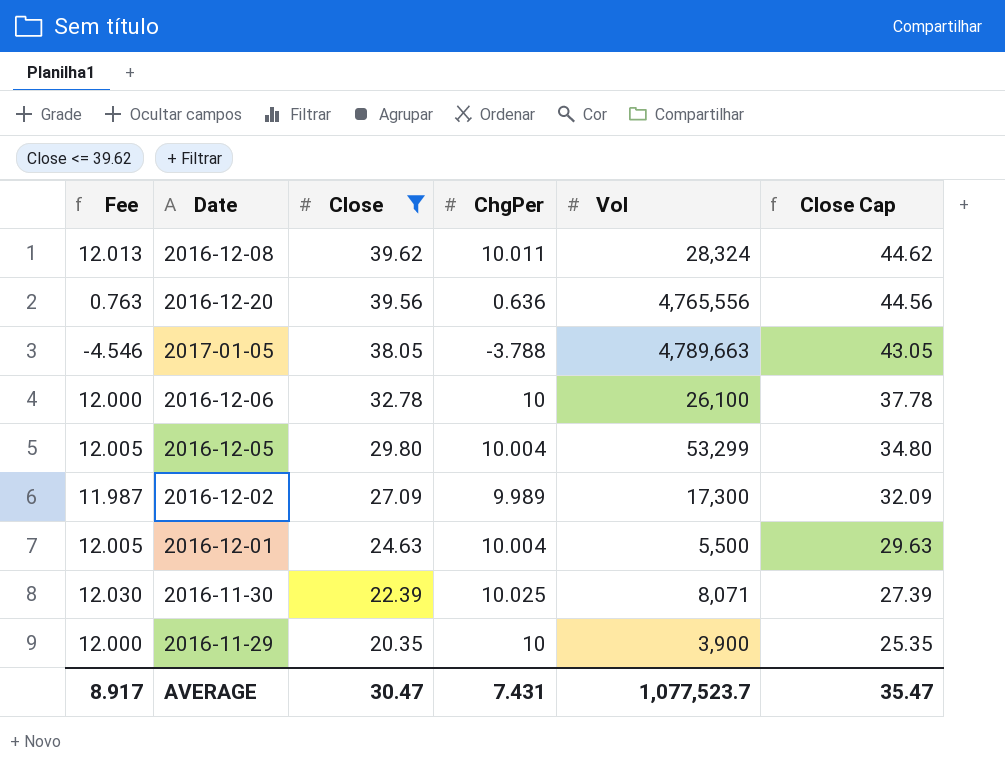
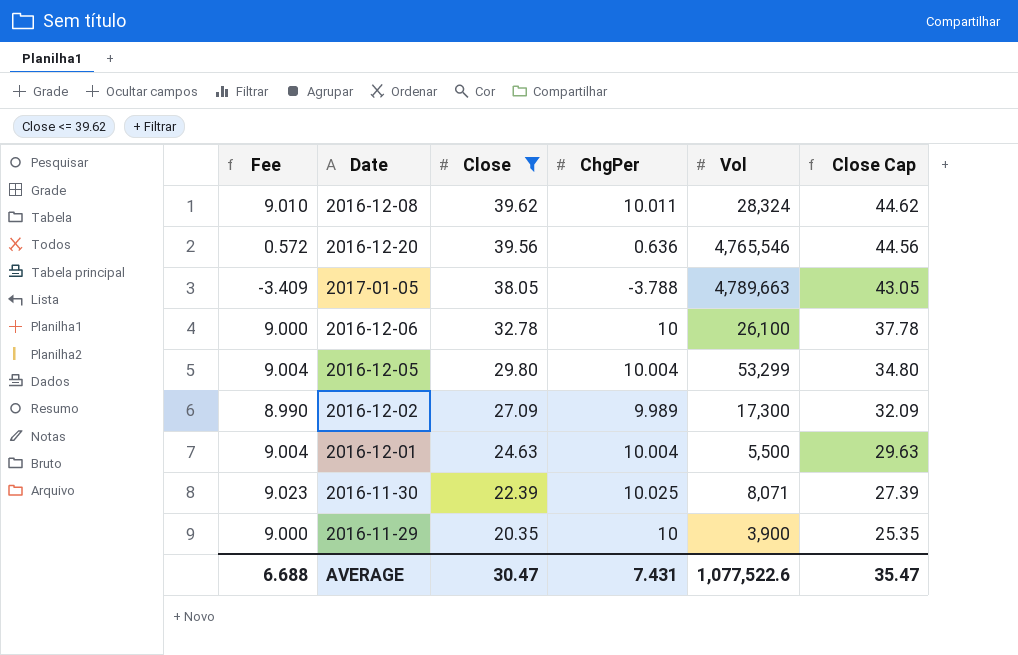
column Fee | formula: [ChgPer] * 1.2 -> [ChgPer] * 0.9
2016-12-20 | Vol: 4,765,556 -> 4,765,546
AVERAGE | Fee: 8.917 -> 6.688
AVERAGE | Vol: 1,077,523.7 -> 1,077,522.6

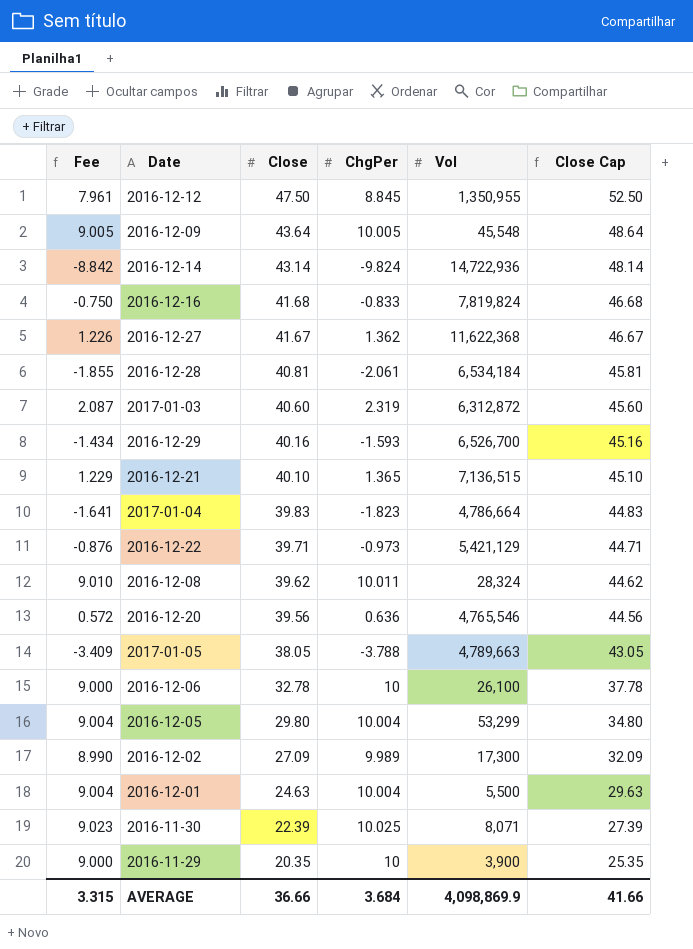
filter: Close <= 39.62 -> none
AVERAGE | Fee: 6.688 -> 3.315
AVERAGE | Close: 30.47 -> 36.66
AVERAGE | ChgPer: 7.431 -> 3.684
AVERAGE | Vol: 1,077,522.6 -> 4,098,869.9
AVERAGE | Close Cap: 35.47 -> 41.66

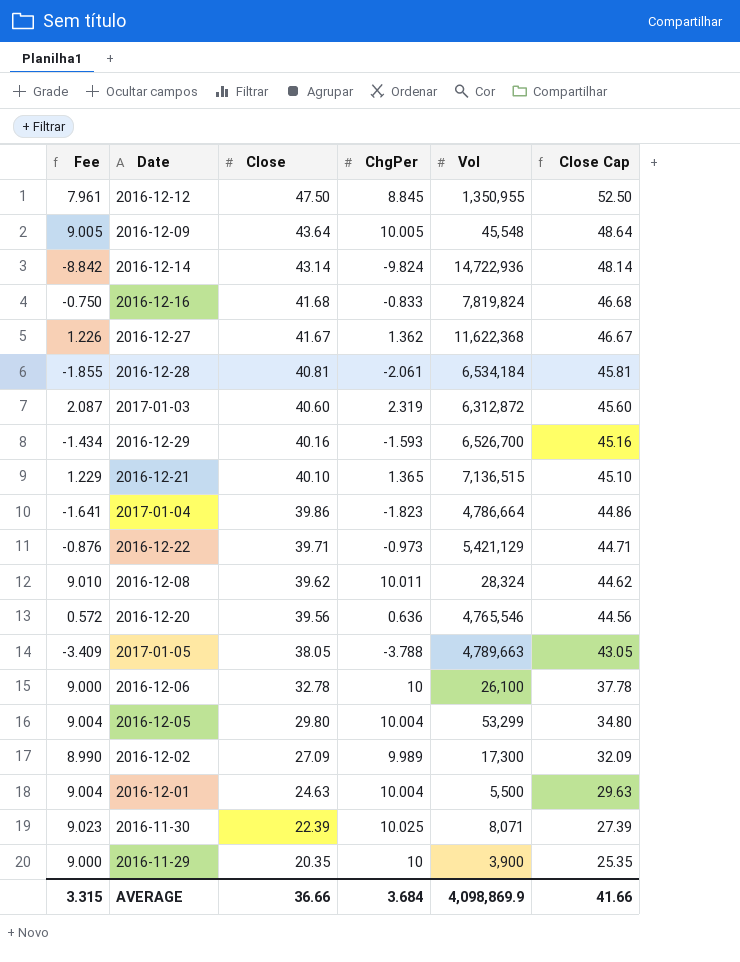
2017-01-04 | Close: 39.83 -> 39.86
2017-01-04 | Close Cap: 44.83 -> 44.86

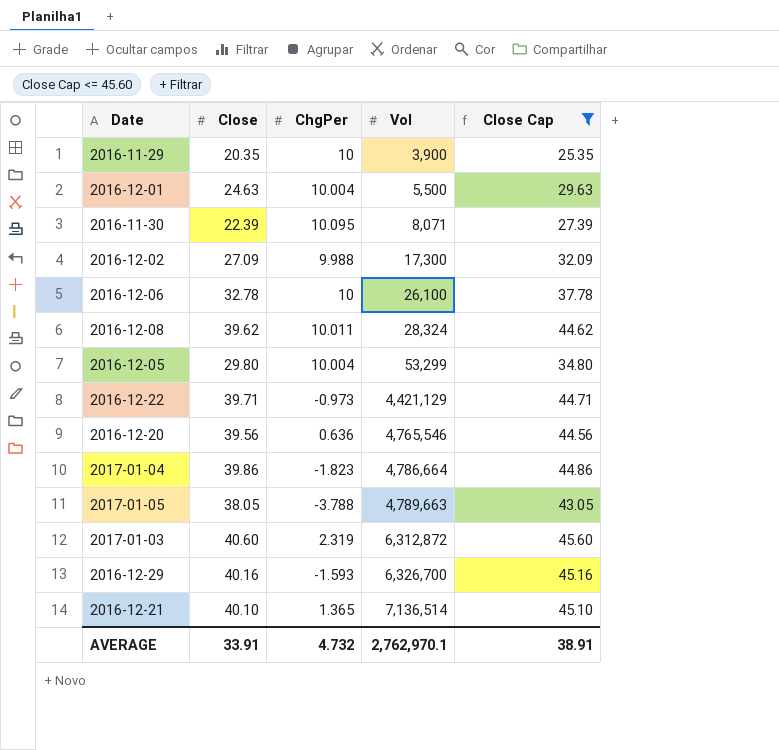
filter: none -> Close Cap <= 45.60
row order: Close descending -> Vol ascending
column Fee | formula: [ChgPer] * 0.9 -> none
2016-11-30 | ChgPer: 10.025 -> 10.095
2016-12-02 | ChgPer: 9.989 -> 9.988
2016-12-22 | Vol: 5,421,129 -> 4,421,129
2016-12-29 | Vol: 6,526,700 -> 6,326,700
2016-12-21 | Vol: 7,136,515 -> 7,136,514
AVERAGE | Close: 36.66 -> 33.91
AVERAGE | ChgPer: 3.684 -> 4.732
AVERAGE | Vol: 4,098,869.9 -> 2,762,970.1
AVERAGE | Close Cap: 41.66 -> 38.91

